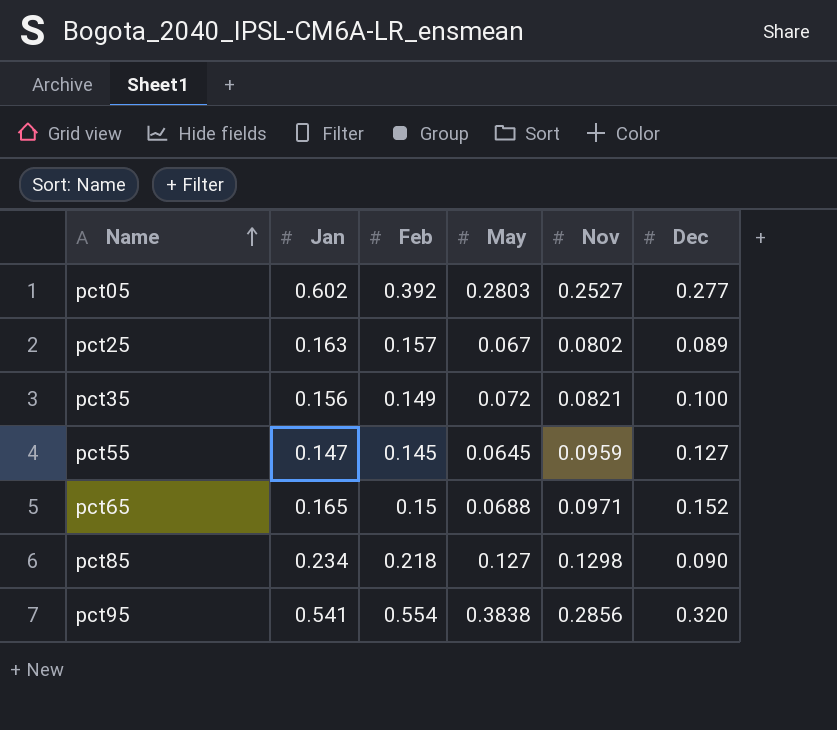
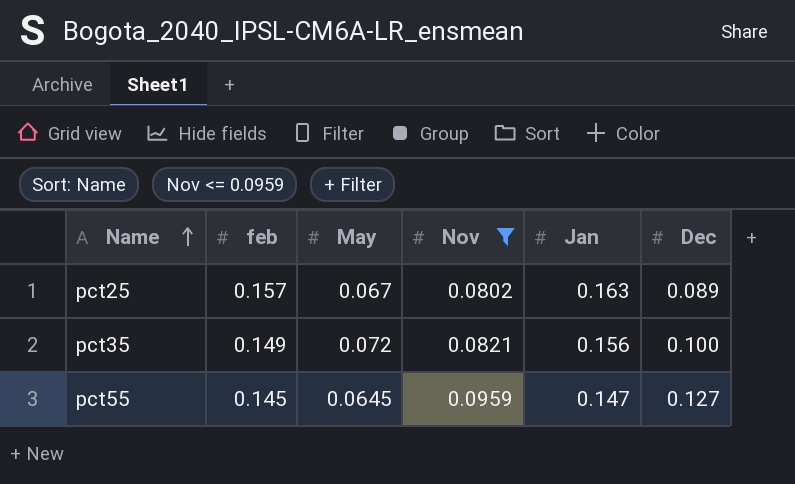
filter: none -> Nov <= 0.0959
column name: Feb -> feb
column Jan | position: 2 -> 5

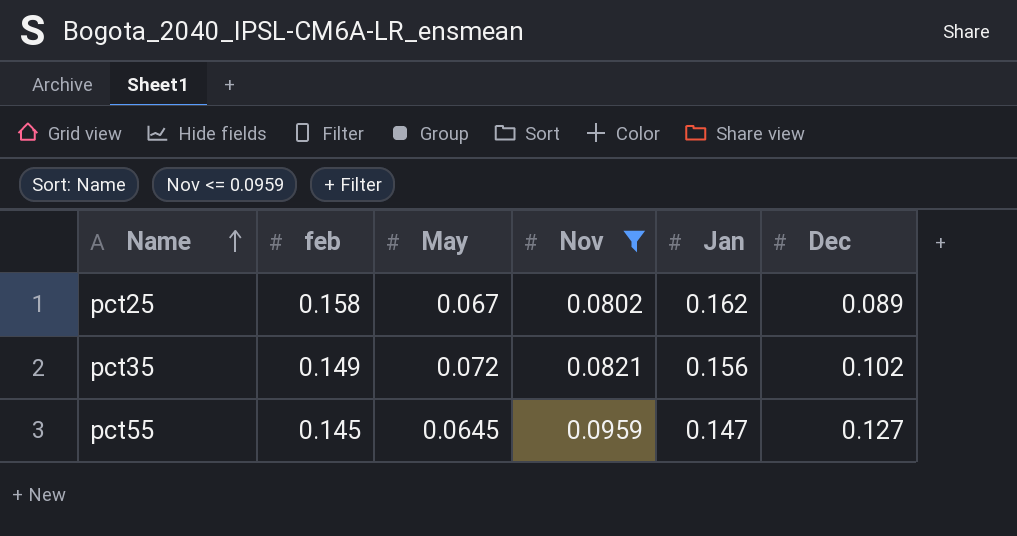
pct25 | feb: 0.157 -> 0.158
pct25 | Jan: 0.163 -> 0.162
pct35 | Dec: 0.100 -> 0.102

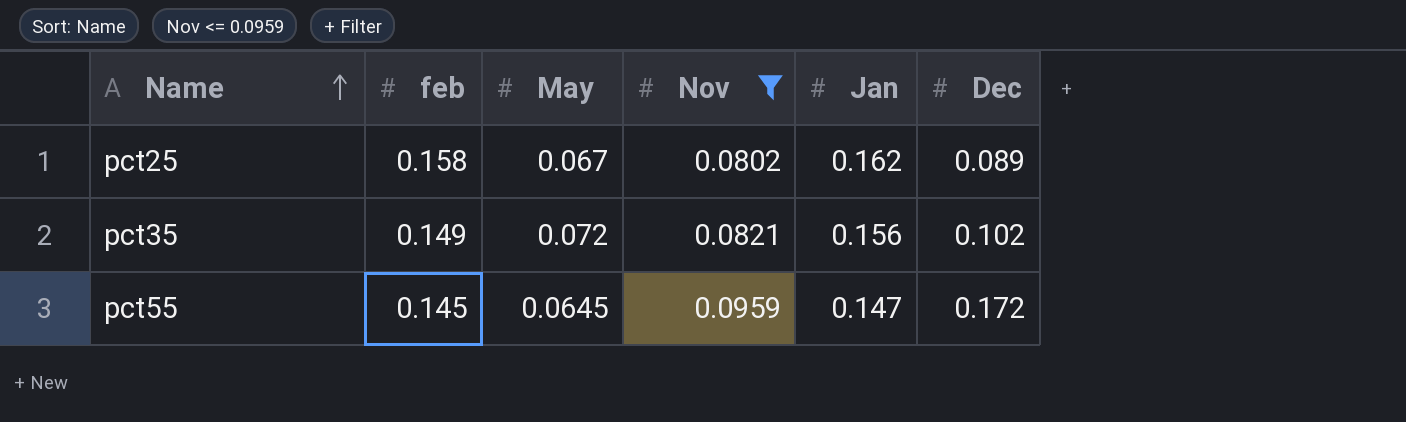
pct55 | Dec: 0.127 -> 0.172

